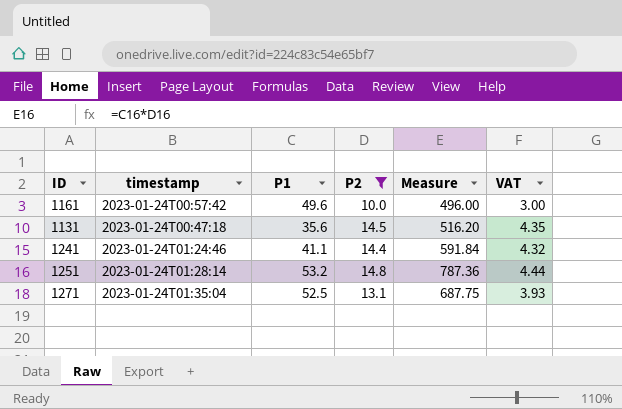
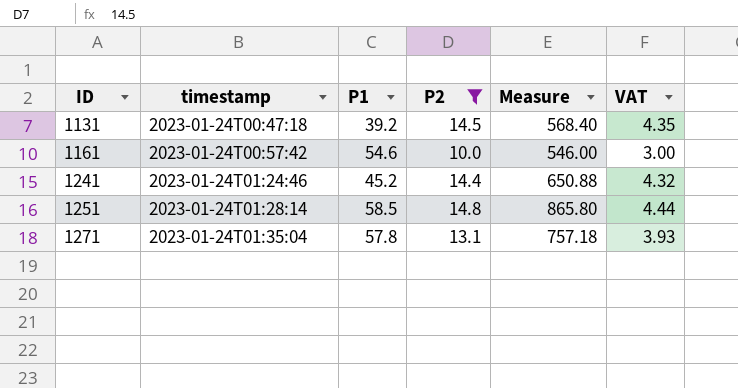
row order: none -> ID ascending
1131 | P1: 35.6 -> 39.2
1131 | Measure: 516.20 -> 568.40
1161 | P1: 49.6 -> 54.6
1161 | Measure: 496.00 -> 546.00
1241 | P1: 41.1 -> 45.2
1241 | Measure: 591.84 -> 650.88
1251 | P1: 53.2 -> 58.5
1251 | Measure: 787.36 -> 865.80
1271 | P1: 52.5 -> 57.8
1271 | Measure: 687.75 -> 757.18

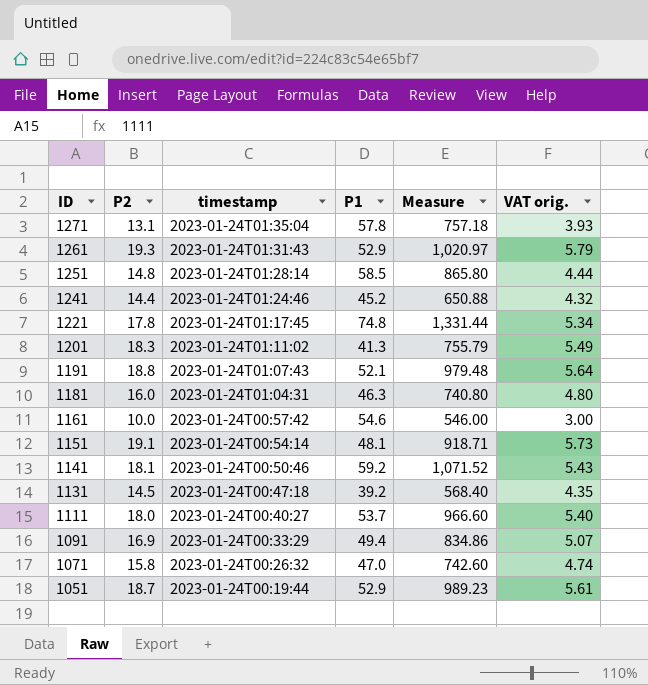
filter: P2 <= 14.8 -> none
row order: ID ascending -> ID descending
column P2 | position: 4 -> 2
column name: VAT -> VAT orig.

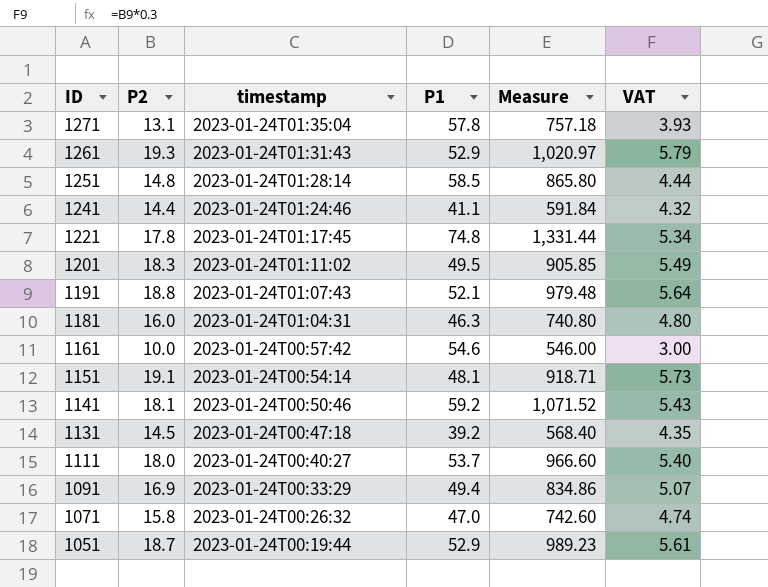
column name: VAT orig. -> VAT
1241 | P1: 45.2 -> 41.1
1241 | Measure: 650.88 -> 591.84
1201 | P1: 41.3 -> 49.5
1201 | Measure: 755.79 -> 905.85

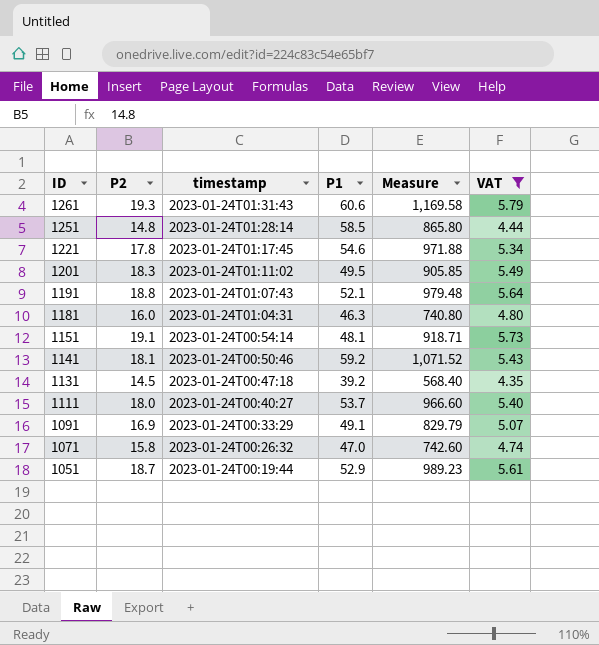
filter: none -> VAT >= 4.35
1261 | P1: 52.9 -> 60.6
1261 | Measure: 1,020.97 -> 1,169.58
1221 | P1: 74.8 -> 54.6
1221 | Measure: 1,331.44 -> 971.88
1091 | P1: 49.4 -> 49.1
1091 | Measure: 834.86 -> 829.79

